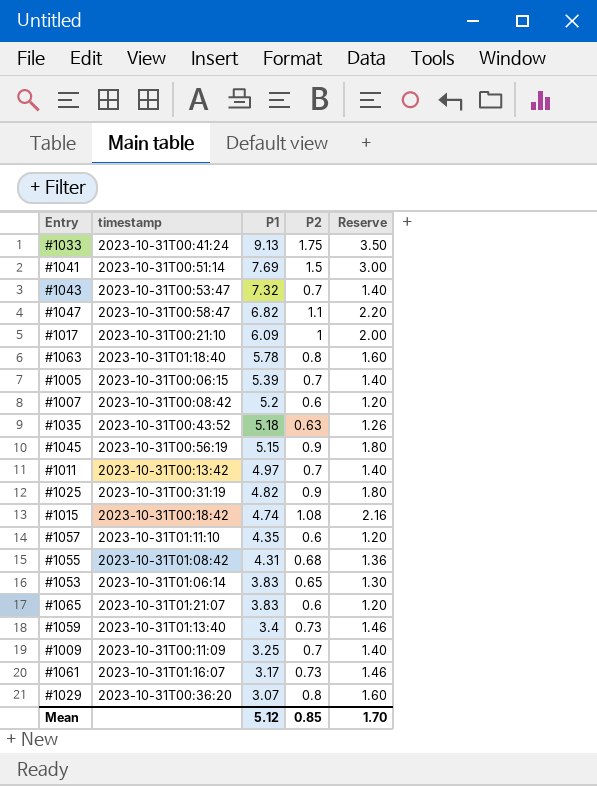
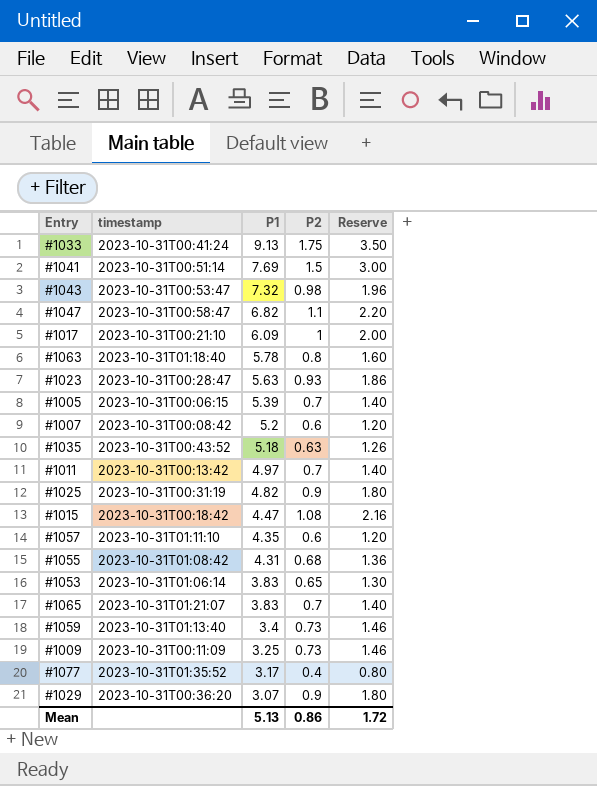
row #1045: 2023-10-31T00:56:19 | 5.15 | 0.9 | 1.80 -> none
row #1061: 2023-10-31T01:16:07 | 3.17 | 0.73 | 1.46 -> none
#1043 | P2: 0.7 -> 0.98
#1043 | Reserve: 1.40 -> 1.96
row #1023: none -> 2023-10-31T00:28:47 | 5.63 | 0.93 | 1.86
#1015 | P1: 4.74 -> 4.47
#1065 | P2: 0.6 -> 0.7
#1065 | Reserve: 1.20 -> 1.40
#1009 | P2: 0.7 -> 0.73
#1009 | Reserve: 1.40 -> 1.46
row #1077: none -> 2023-10-31T01:35:52 | 3.17 | 0.4 | 0.80
#1029 | P2: 0.8 -> 0.9
#1029 | Reserve: 1.60 -> 1.80
Mean | P1: 5.12 -> 5.13
Mean | P2: 0.85 -> 0.86
Mean | Reserve: 1.70 -> 1.72

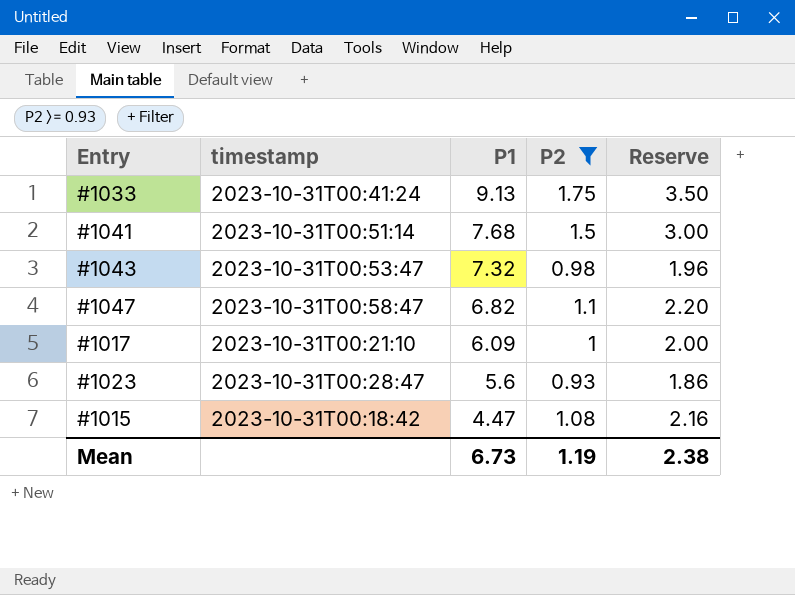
filter: none -> P2 >= 0.93
#1041 | P1: 7.69 -> 7.68
#1023 | P1: 5.63 -> 5.6
Mean | P1: 5.13 -> 6.73
Mean | P2: 0.86 -> 1.19
Mean | Reserve: 1.72 -> 2.38

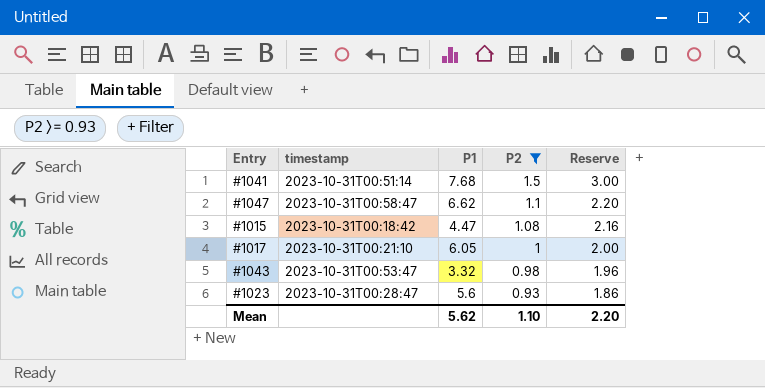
row order: P1 descending -> P2 descending
row #1033: 2023-10-31T00:41:24 | 9.13 | 1.75 | 3.50 -> none
#1047 | P1: 6.82 -> 6.62
#1017 | P1: 6.09 -> 6.05
#1043 | P1: 7.32 -> 3.32
Mean | P1: 6.73 -> 5.62
Mean | P2: 1.19 -> 1.10
Mean | Reserve: 2.38 -> 2.20

